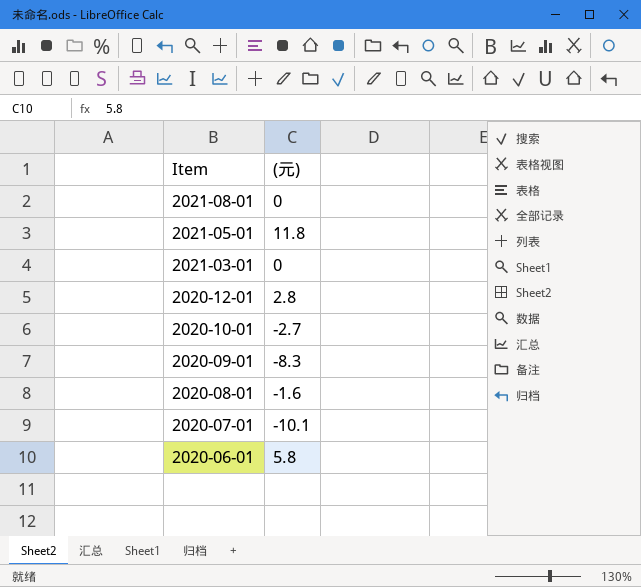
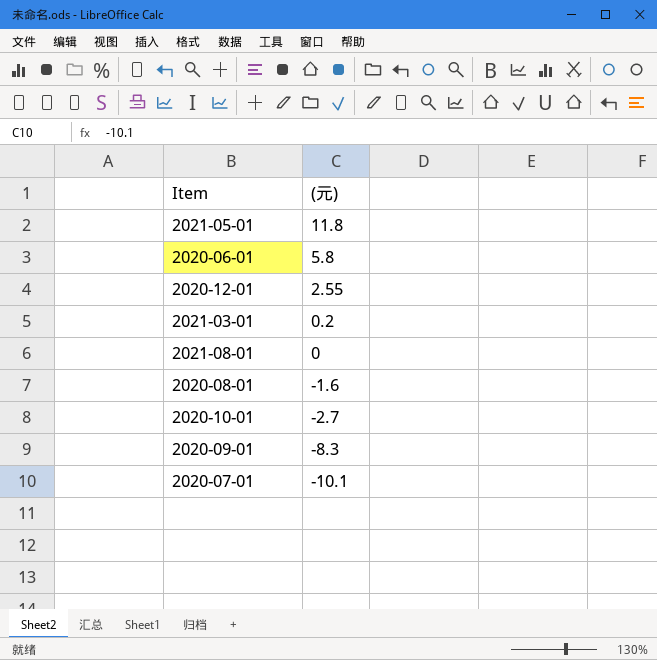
row order: Item descending -> (元) descending
2020-12-01 | (元): 2.8 -> 2.55
2021-03-01 | (元): 0 -> 0.2

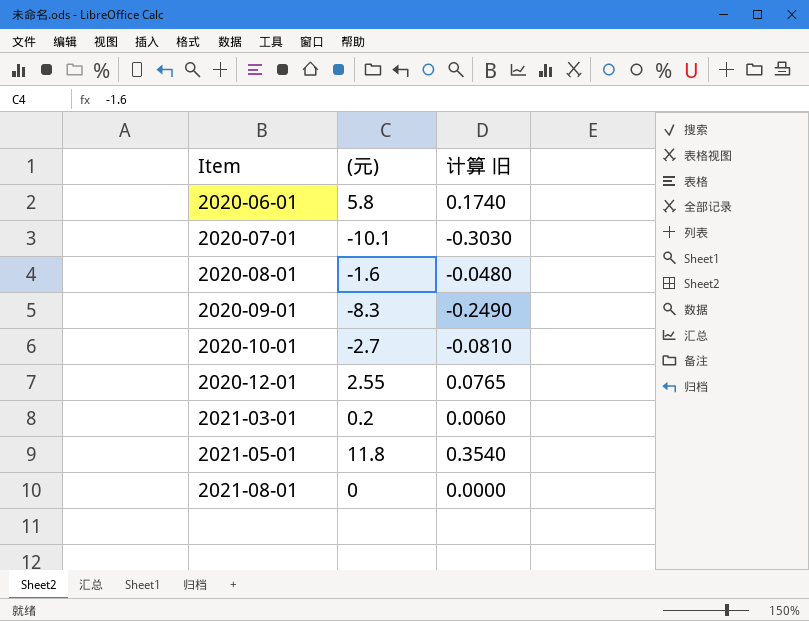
row order: (元) descending -> Item ascending
column 计算 旧 | formula: none -> [(元)] * 0.03

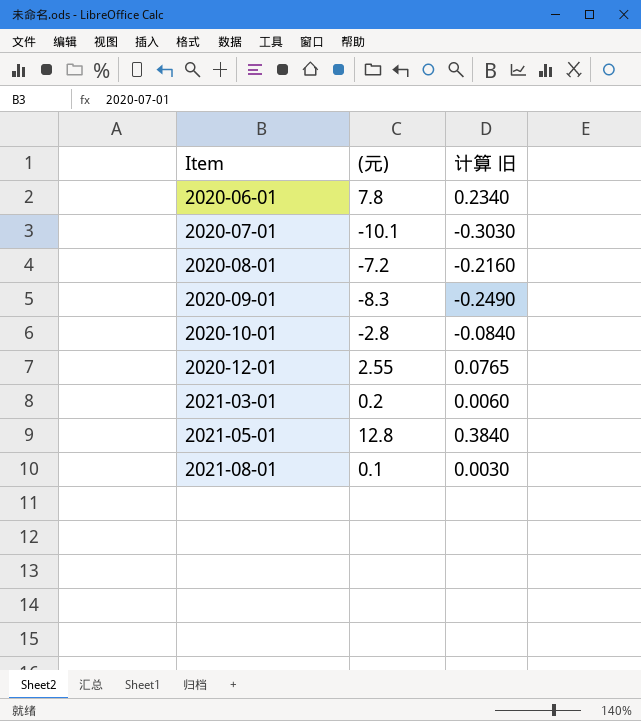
2020-06-01 | (元): 5.8 -> 7.8
2020-06-01 | 计算 旧: 0.1740 -> 0.2340
2020-08-01 | (元): -1.6 -> -7.2
2020-08-01 | 计算 旧: -0.0480 -> -0.2160
2020-10-01 | (元): -2.7 -> -2.8
2020-10-01 | 计算 旧: -0.0810 -> -0.0840
2021-05-01 | (元): 11.8 -> 12.8
2021-05-01 | 计算 旧: 0.3540 -> 0.3840
2021-08-01 | (元): 0 -> 0.1
2021-08-01 | 计算 旧: 0.0000 -> 0.0030

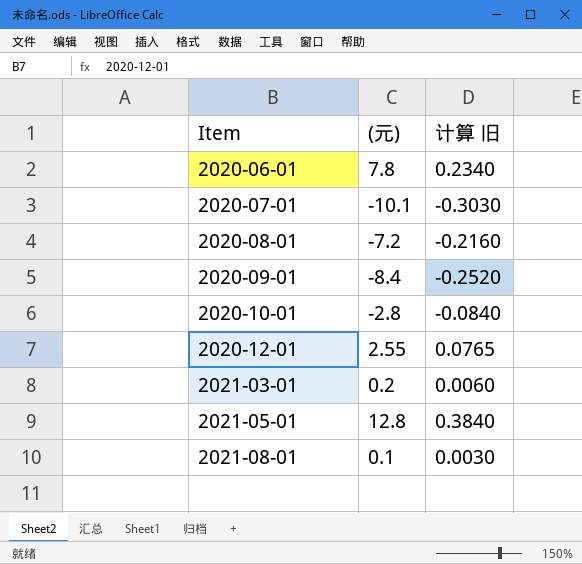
2020-09-01 | (元): -8.3 -> -8.4
2020-09-01 | 计算 旧: -0.2490 -> -0.2520

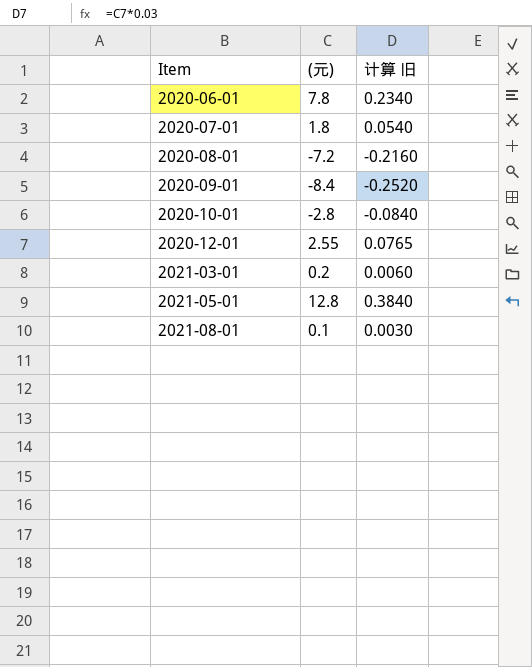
2020-07-01 | (元): -10.1 -> 1.8
2020-07-01 | 计算 旧: -0.3030 -> 0.0540

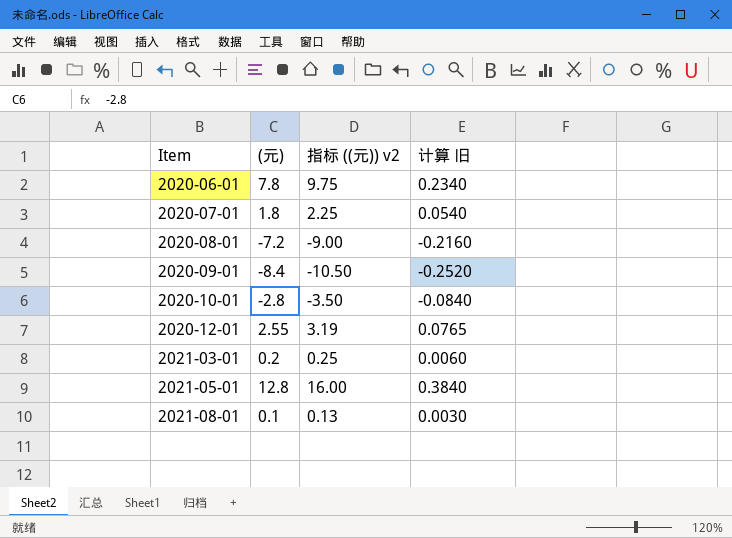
column 指标 ((元)) v2 | formula: none -> [(元)] * 1.25

